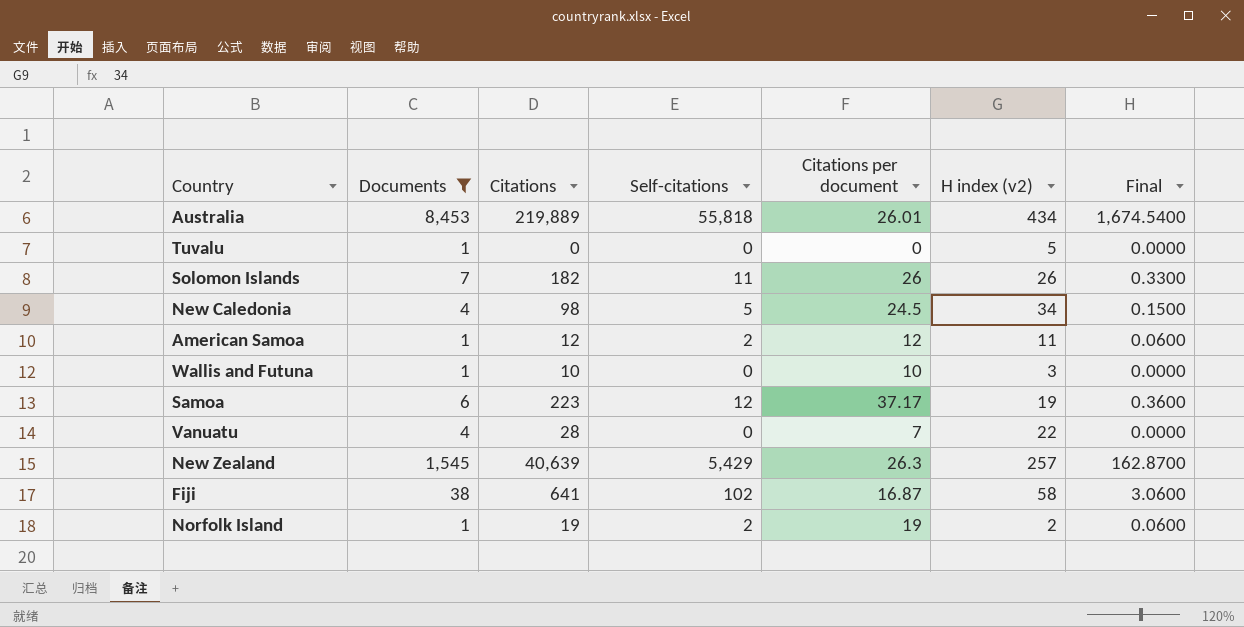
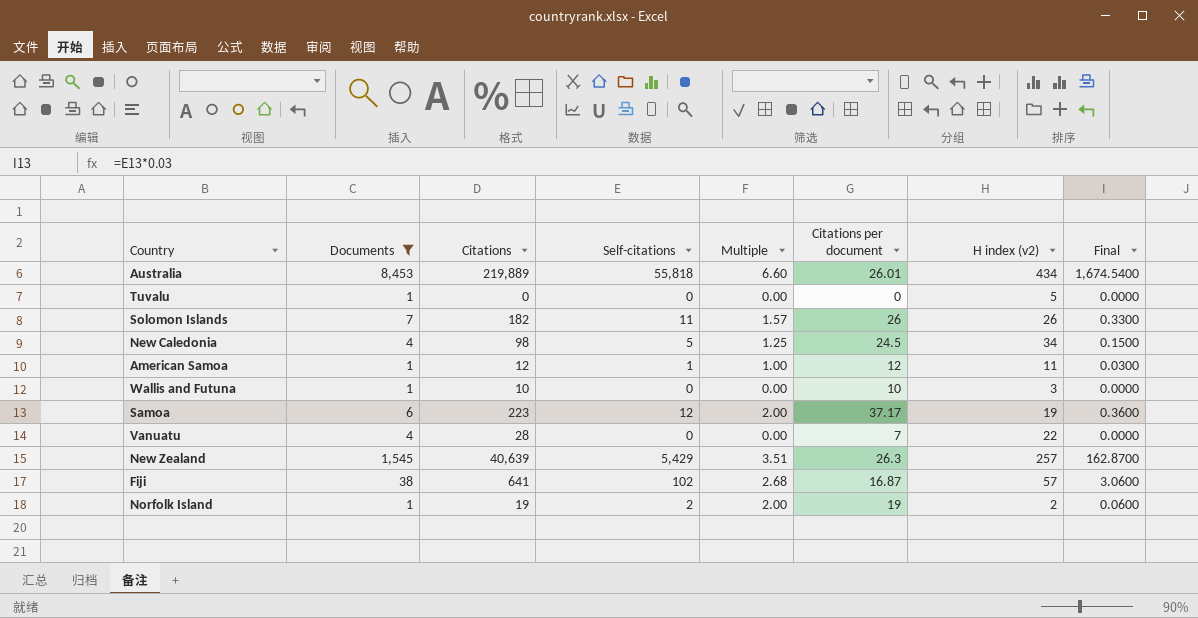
column Multiple | formula: none -> [Self-citations] / [Documents]
American Samoa | Self-citations: 2 -> 1
American Samoa | Final: 0.0600 -> 0.0300
Fiji | H index (v2): 58 -> 57

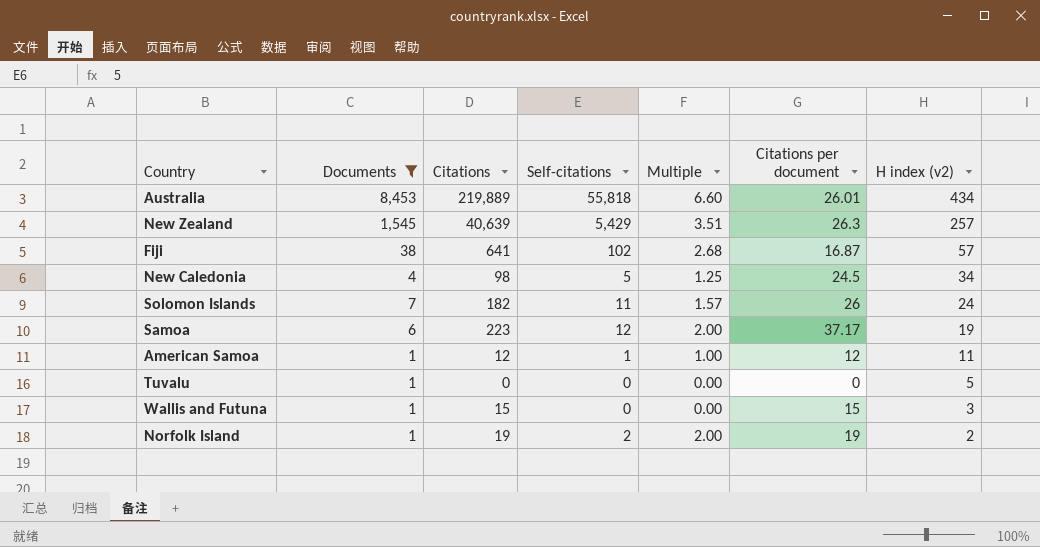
row order: none -> H index (v2) descending
column Final | formula: [Self-citations] * 0.03 -> none
row Vanuatu: 4 | 28 | 0 | 0.00 | 7 | 22 | 0.0000 -> none
Solomon Islands | H index (v2): 26 -> 24
Wallis and Futuna | Citations: 10 -> 15
Wallis and Futuna | Citations per document: 10 -> 15

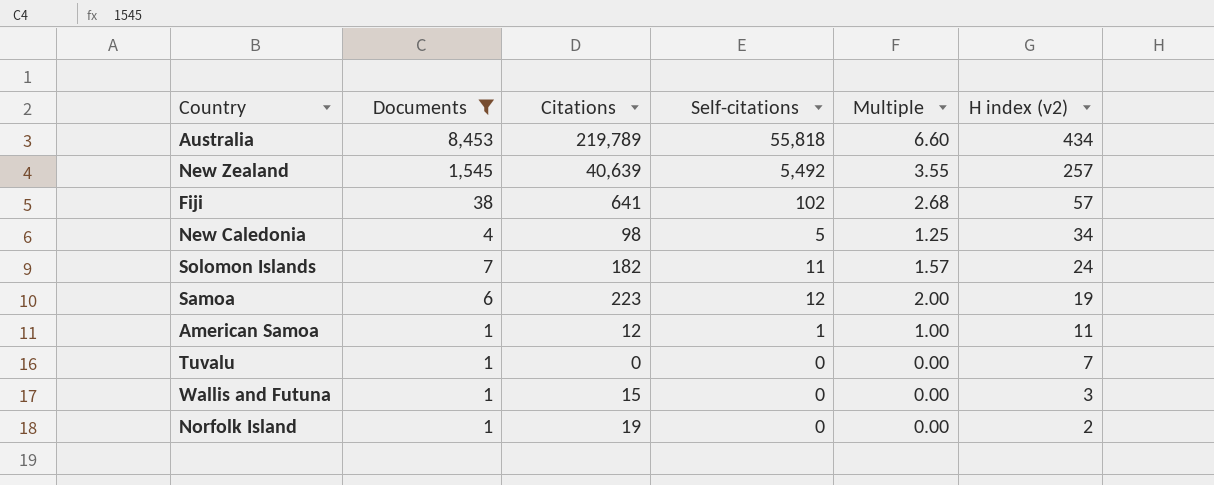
column Citations per document | formula: [Citations] / [Documents] -> none
Australia | Citations: 219,889 -> 219,789
New Zealand | Self-citations: 5,429 -> 5,492
New Zealand | Multiple: 3.51 -> 3.55
Tuvalu | H index (v2): 5 -> 7
Norfolk Island | Self-citations: 2 -> 0
Norfolk Island | Multiple: 2.00 -> 0.00

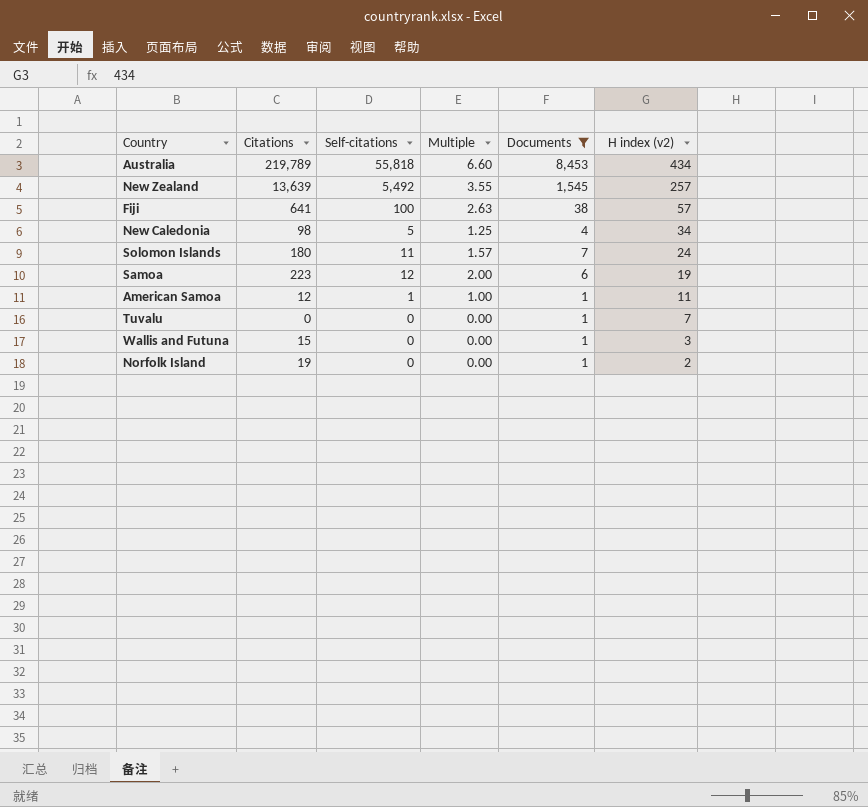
column Documents | position: 2 -> 5
New Zealand | Citations: 40,639 -> 13,639
Fiji | Self-citations: 102 -> 100
Fiji | Multiple: 2.68 -> 2.63
Solomon Islands | Citations: 182 -> 180

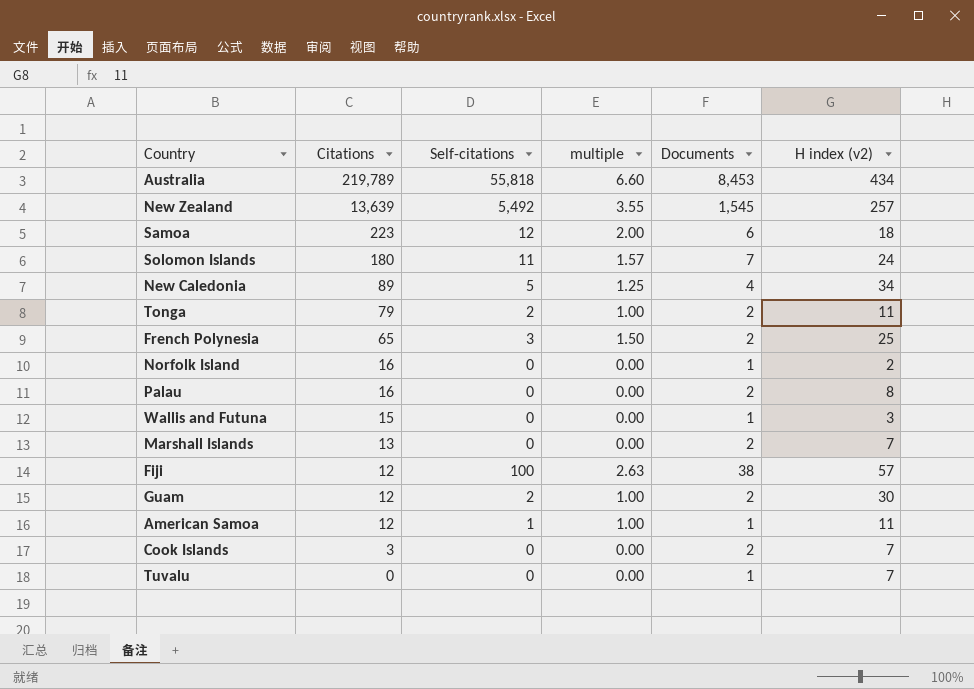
filter: Documents != 2 -> none
row order: H index (v2) descending -> Citations descending
column name: Multiple -> multiple
Samoa | H index (v2): 19 -> 18
New Caledonia | Citations: 98 -> 89
Norfolk Island | Citations: 19 -> 16
Fiji | Citations: 641 -> 12

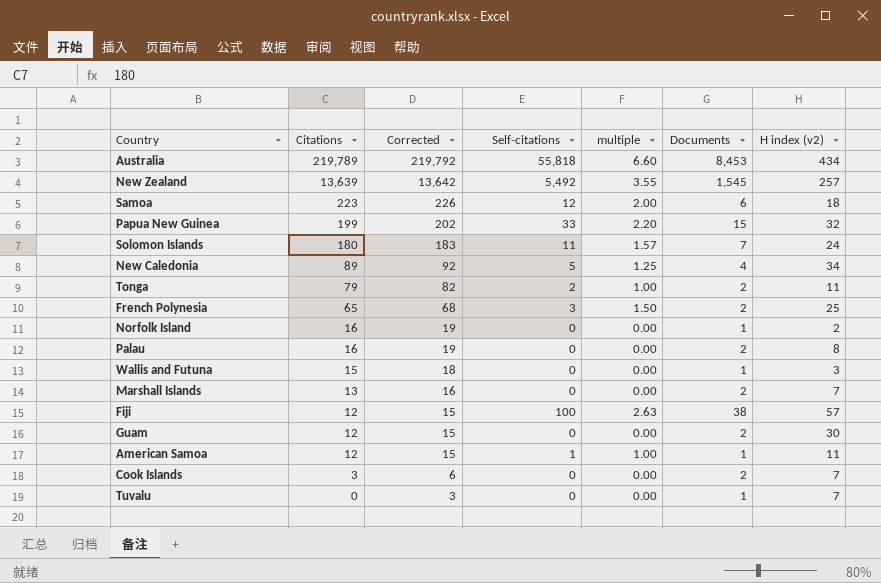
column Corrected | formula: none -> [Citations] + 3
row Papua New Guinea: none -> 199 | 202 | 33 | 2.20 | 15 | 32
Guam | Self-citations: 2 -> 0
Guam | multiple: 1.00 -> 0.00

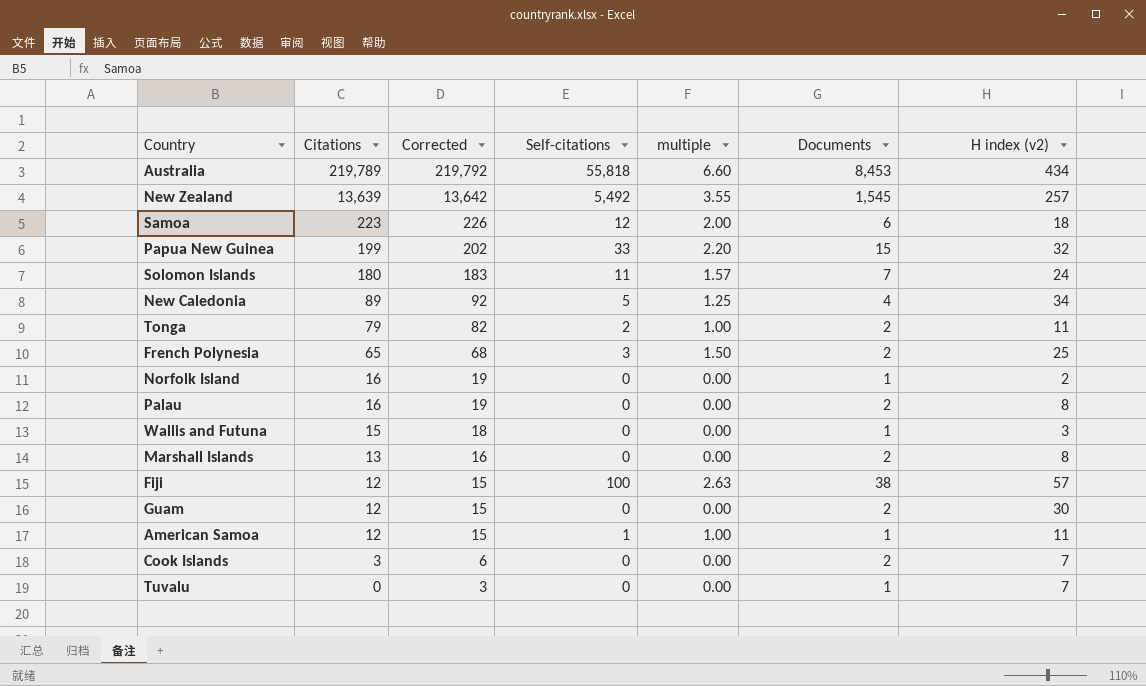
Marshall Islands | H index (v2): 7 -> 8

